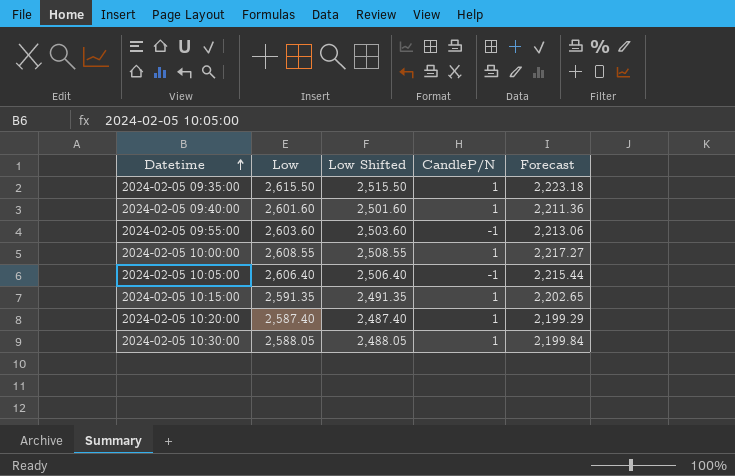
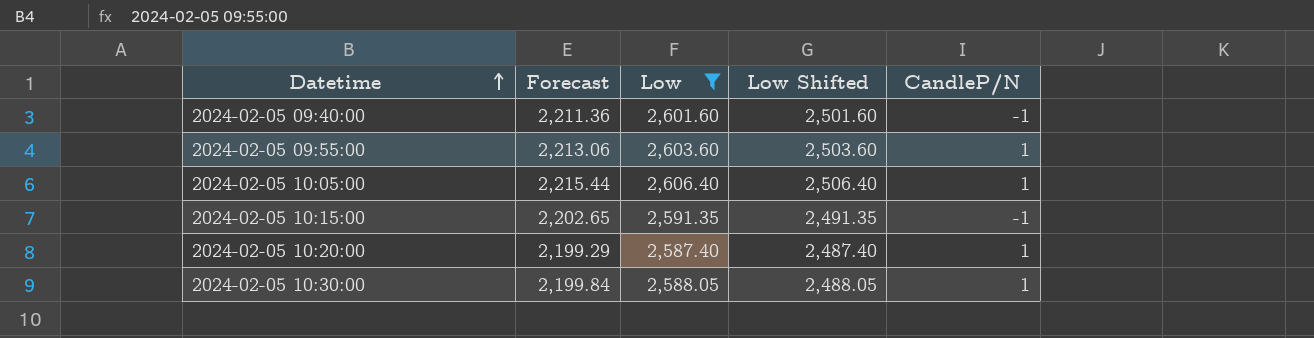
filter: none -> Low <= 2,606.40
column Forecast | position: 5 -> 2
2024-02-05 09:40:00 | CandleP/N: 1 -> -1
2024-02-05 09:55:00 | CandleP/N: -1 -> 1
2024-02-05 10:05:00 | CandleP/N: -1 -> 1
2024-02-05 10:15:00 | CandleP/N: 1 -> -1

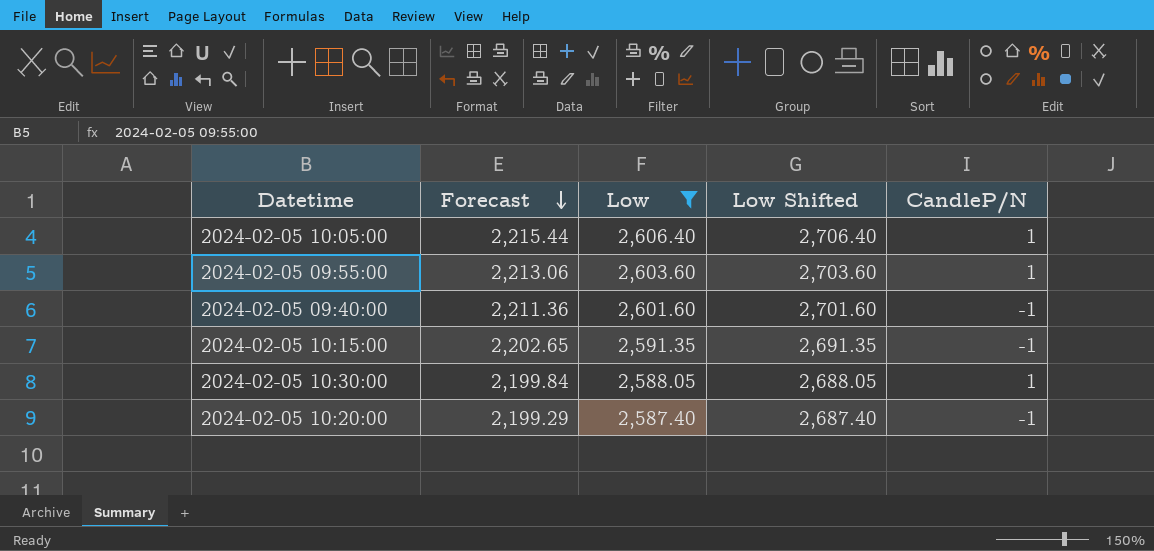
row order: Datetime ascending -> Forecast descending
column Low Shifted | formula: [Low] - 100 -> [Low] + 100
2024-02-05 10:20:00 | CandleP/N: 1 -> -1

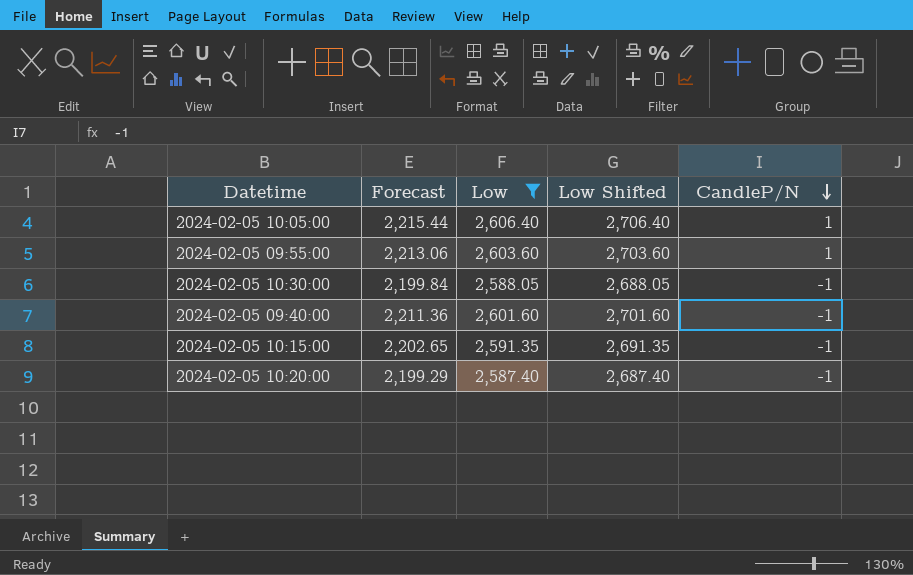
row order: Forecast descending -> CandleP/N descending
2024-02-05 10:30:00 | CandleP/N: 1 -> -1

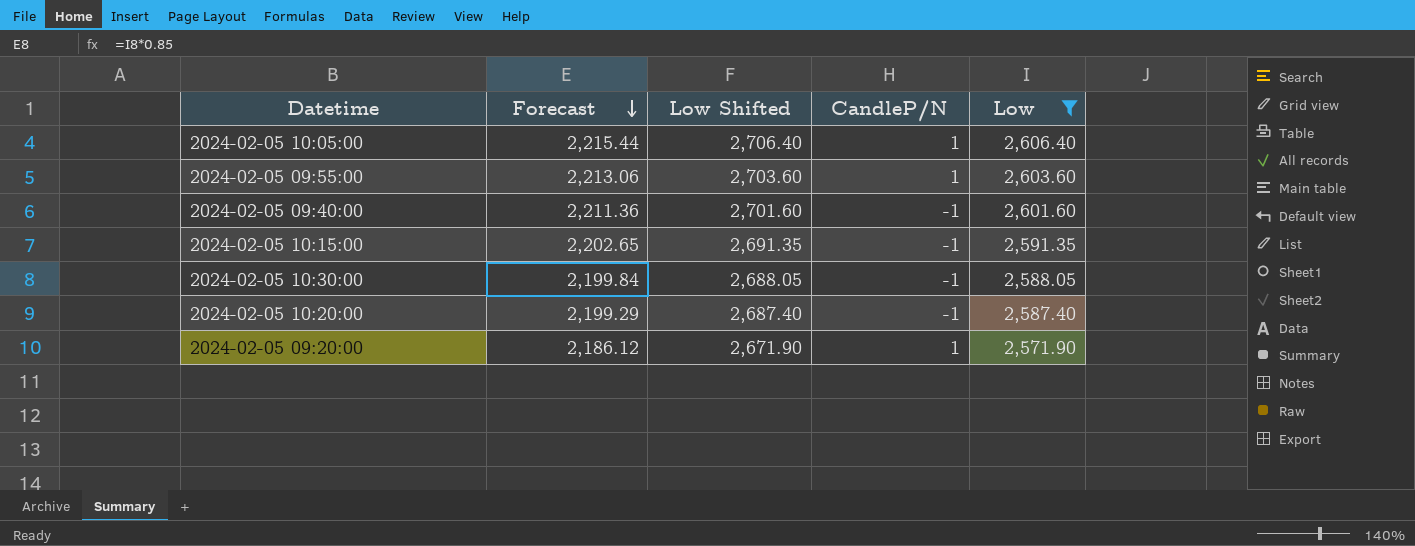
row order: CandleP/N descending -> Forecast descending
column Low | position: 3 -> 5
row 2024-02-05 09:20:00: none -> 2,186.12 | 2,671.90 | 1 | 2,571.90

